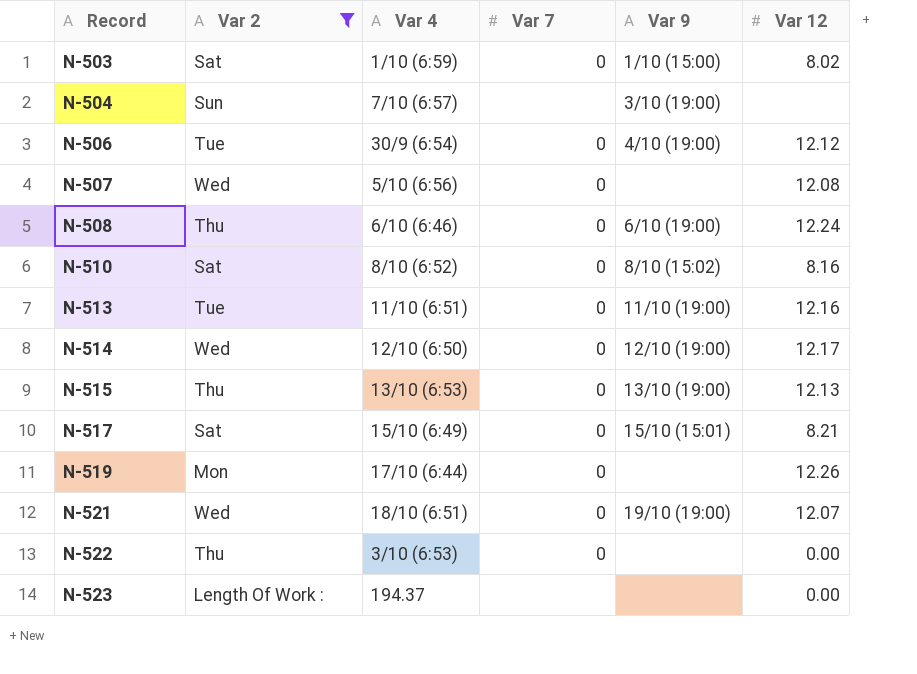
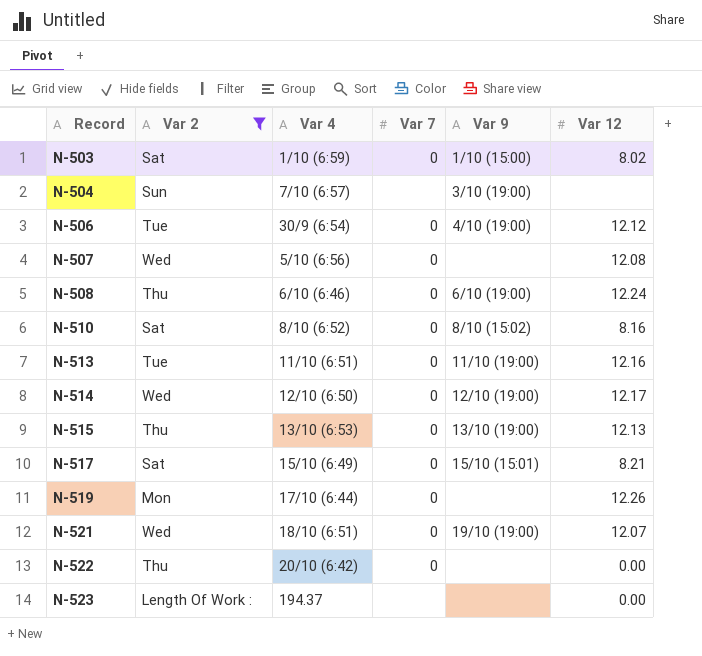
N-522 | Var 4: 3/10 (6:53) -> 20/10 (6:42)

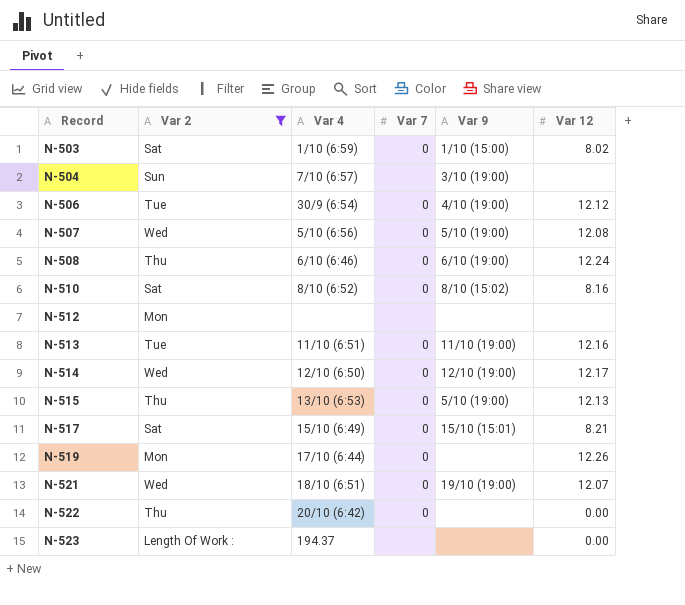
N-507 | Var 9: none -> 5/10 (19:00)
row N-512: none -> Mon | none | none | none | none
N-515 | Var 9: 13/10 (19:00) -> 5/10 (19:00)

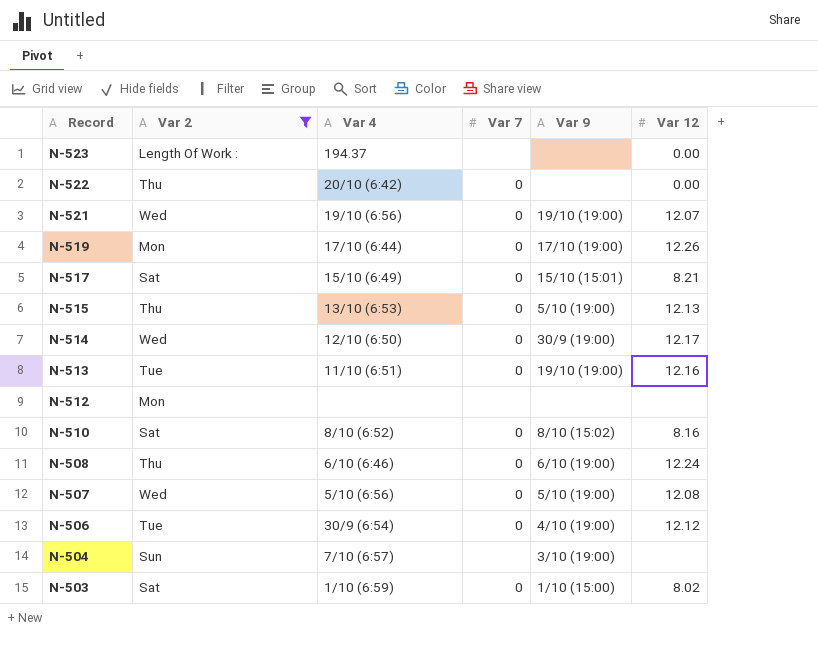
row order: Record ascending -> Record descending
N-521 | Var 4: 18/10 (6:51) -> 19/10 (6:56)
N-519 | Var 9: none -> 17/10 (19:00)
N-514 | Var 9: 12/10 (19:00) -> 30/9 (19:00)
N-513 | Var 9: 11/10 (19:00) -> 19/10 (19:00)

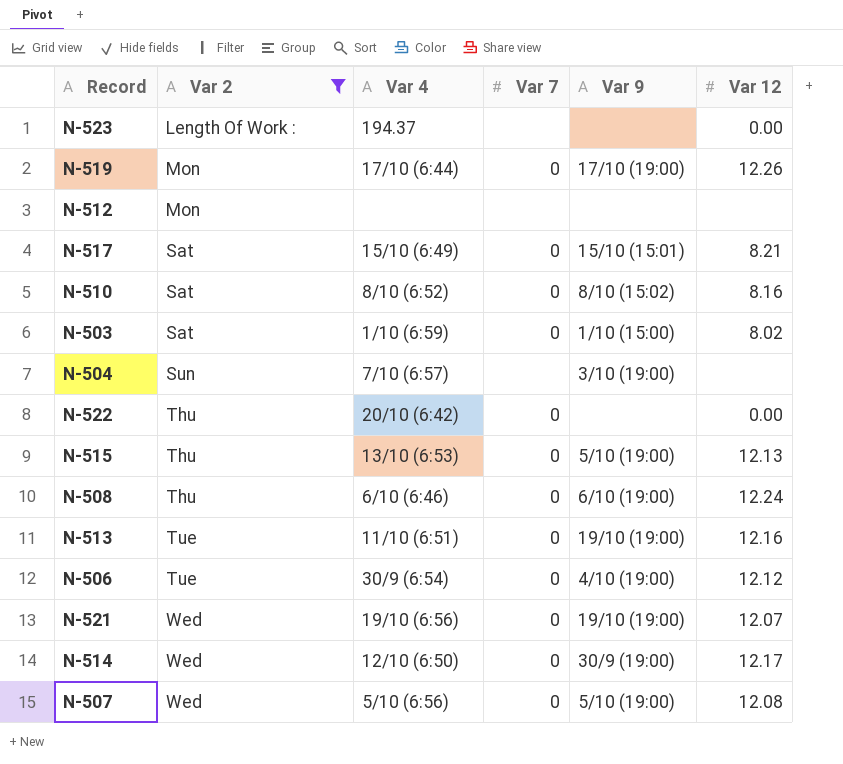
row order: Record descending -> Var 2 ascending

